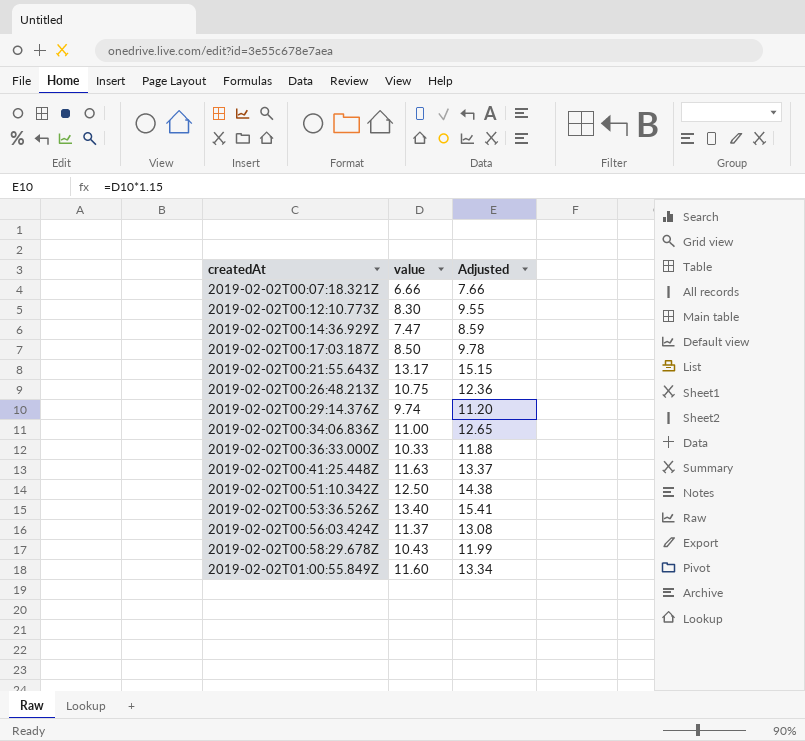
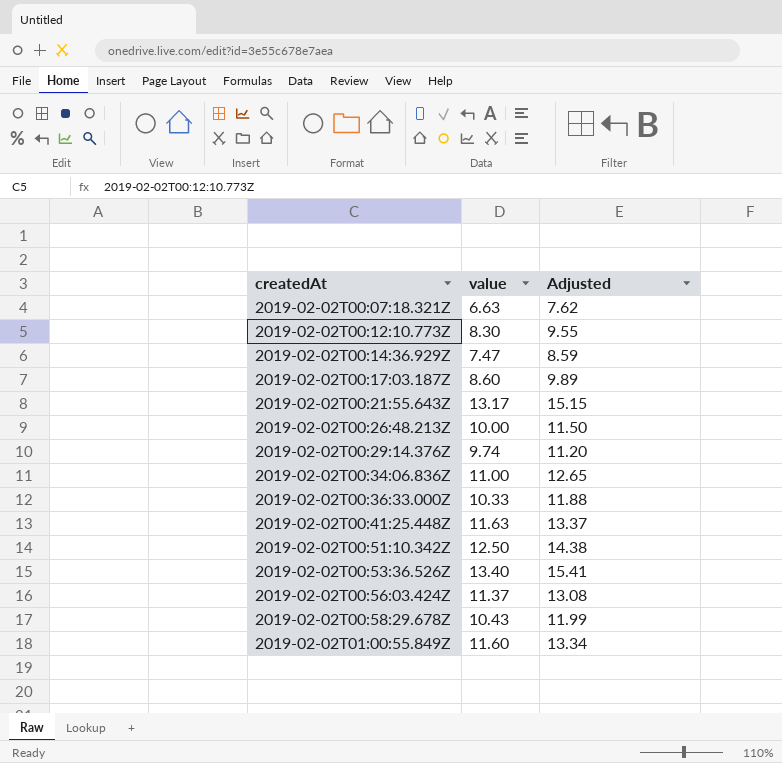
2019-02-02T00:07:18.321Z | value: 6.66 -> 6.63
2019-02-02T00:07:18.321Z | Adjusted: 7.66 -> 7.62
2019-02-02T00:17:03.187Z | value: 8.50 -> 8.60
2019-02-02T00:17:03.187Z | Adjusted: 9.78 -> 9.89
2019-02-02T00:26:48.213Z | value: 10.75 -> 10.00
2019-02-02T00:26:48.213Z | Adjusted: 12.36 -> 11.50

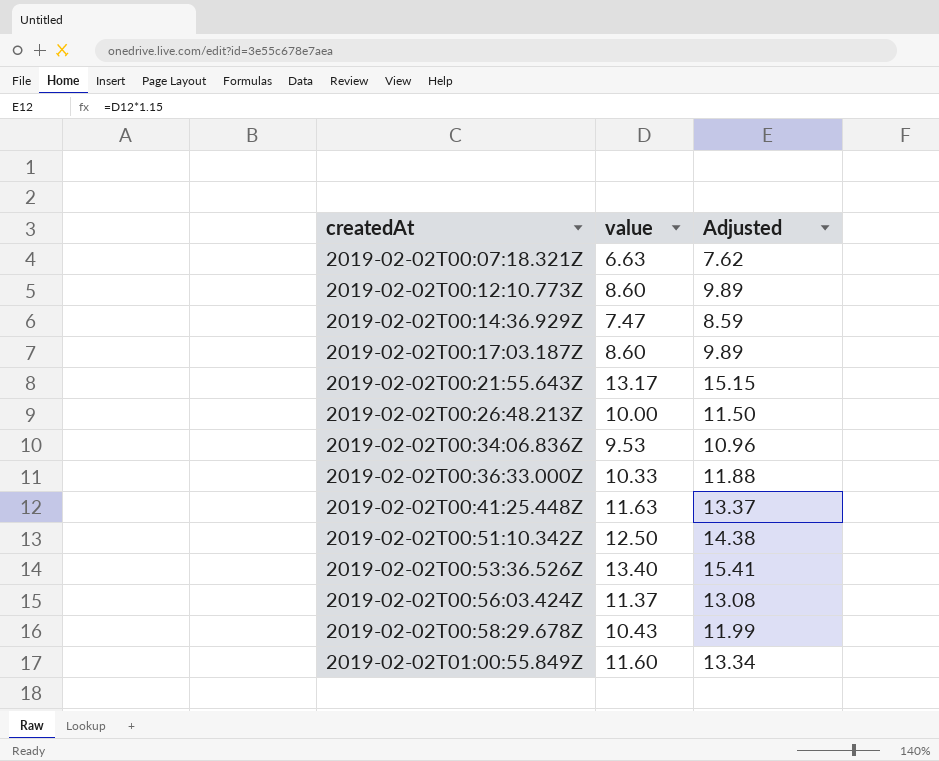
row 2019-02-02T00:29:14.376Z: 9.74 | 11.20 -> none
2019-02-02T00:12:10.773Z | value: 8.30 -> 8.60
2019-02-02T00:12:10.773Z | Adjusted: 9.55 -> 9.89
2019-02-02T00:34:06.836Z | value: 11.00 -> 9.53
2019-02-02T00:34:06.836Z | Adjusted: 12.65 -> 10.96

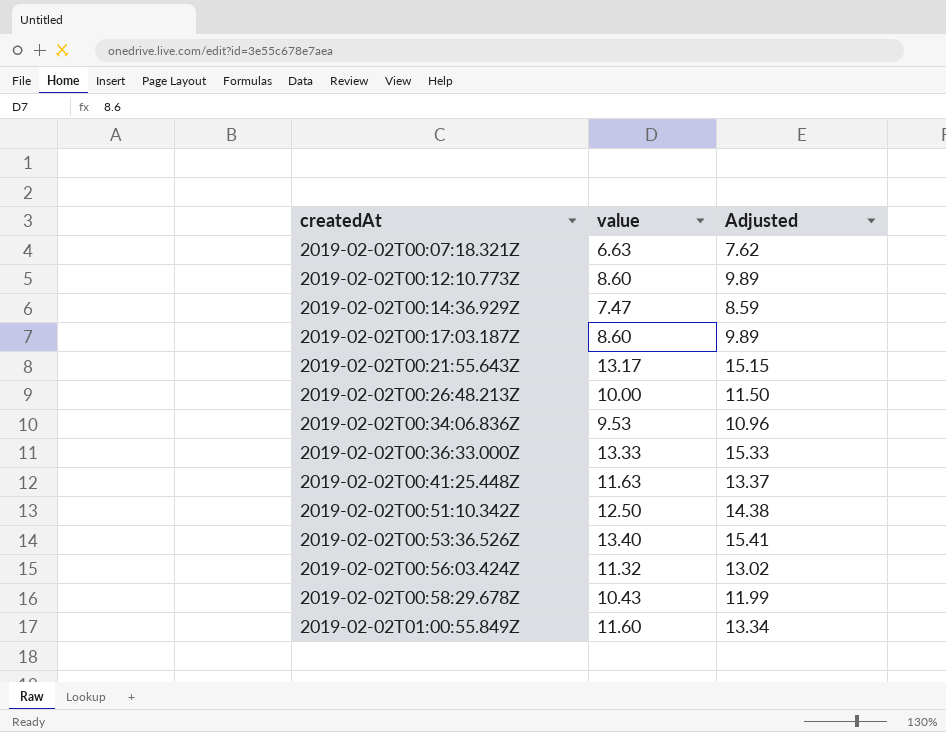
2019-02-02T00:36:33.000Z | value: 10.33 -> 13.33
2019-02-02T00:36:33.000Z | Adjusted: 11.88 -> 15.33
2019-02-02T00:56:03.424Z | value: 11.37 -> 11.32
2019-02-02T00:56:03.424Z | Adjusted: 13.08 -> 13.02

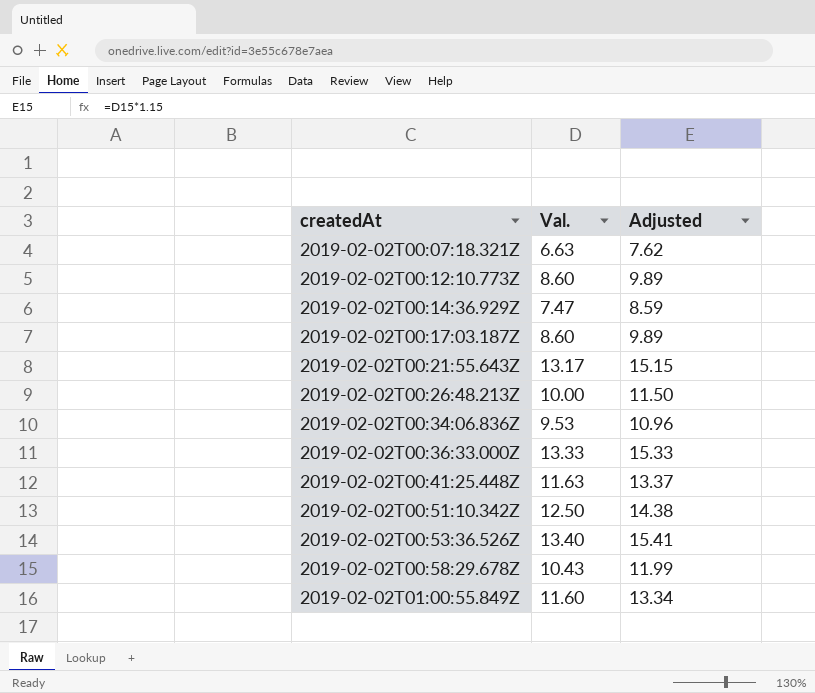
column name: value -> Val.
row 2019-02-02T00:56:03.424Z: 11.32 | 13.02 -> none

